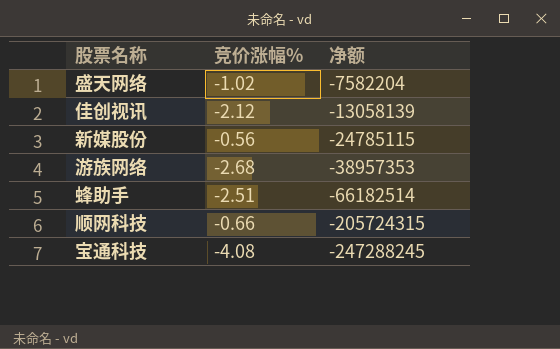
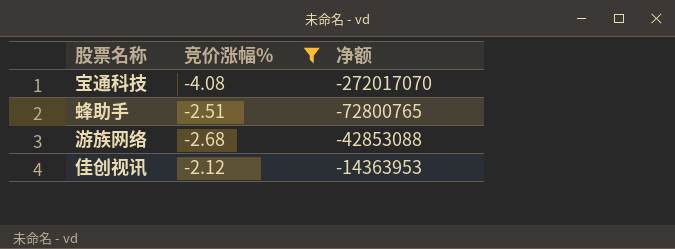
filter: none -> 竞价涨幅% <= -2.12
row order: 净额 descending -> 净额 ascending
宝通科技 | 净额: -247288245 -> -272017070
蜂助手 | 净额: -66182514 -> -72800765
游族网络 | 净额: -38957353 -> -42853088
佳创视讯 | 净额: -13058139 -> -14363953

